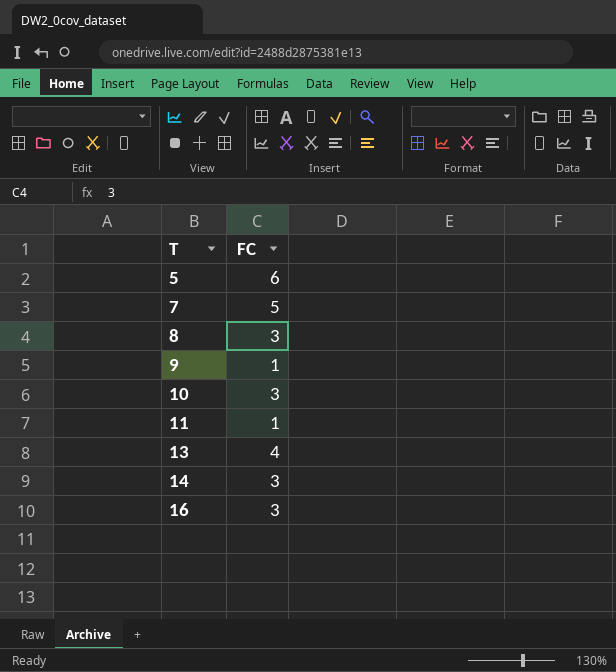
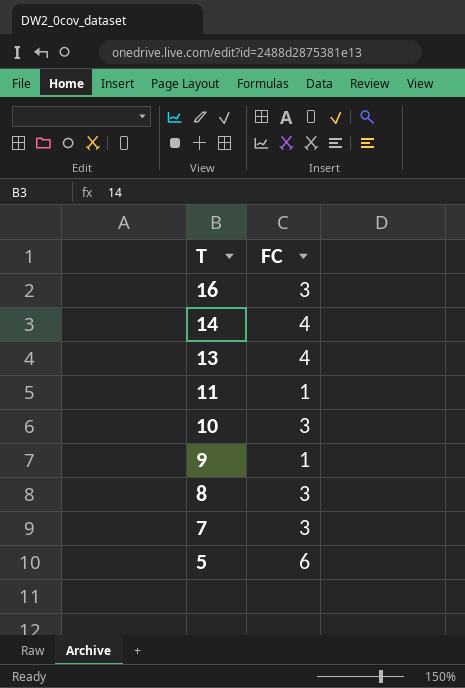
row order: T ascending -> T descending
14 | FC: 3 -> 4
7 | FC: 5 -> 3

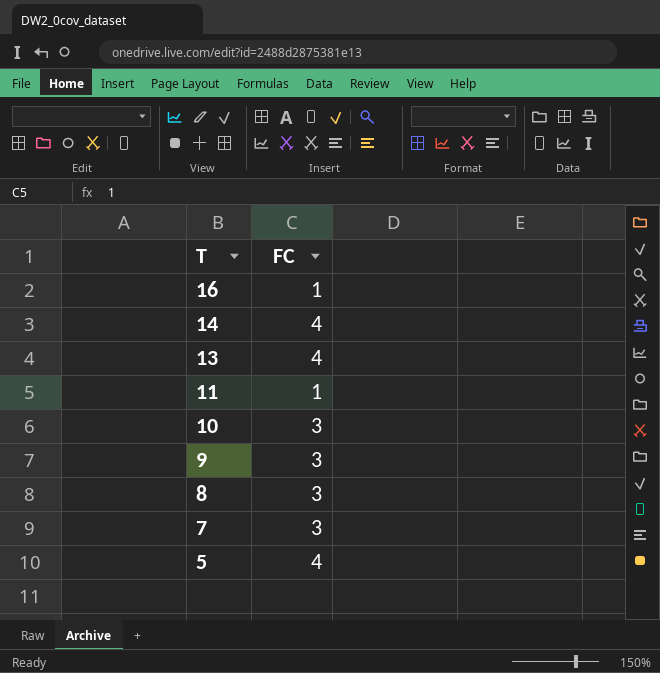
16 | FC: 3 -> 1
9 | FC: 1 -> 3
5 | FC: 6 -> 4

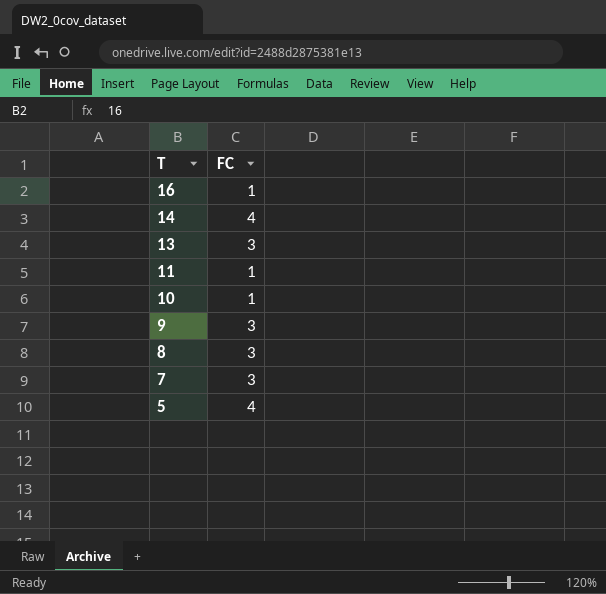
13 | FC: 4 -> 3
10 | FC: 3 -> 1

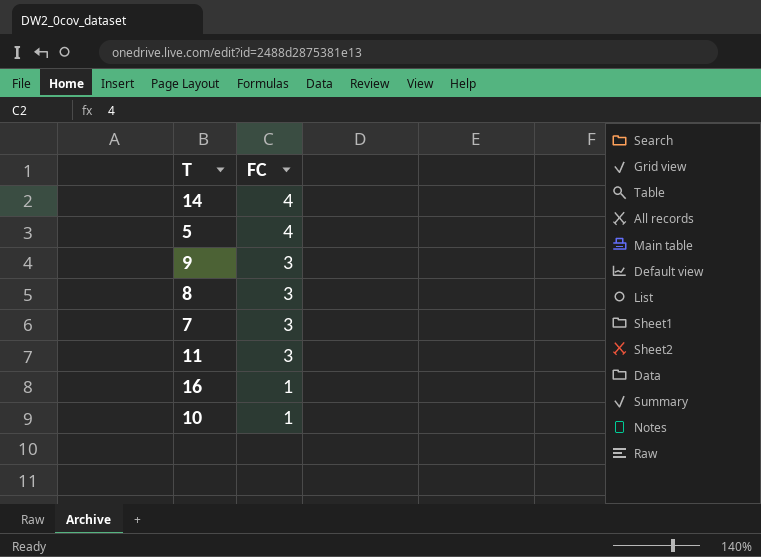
row order: T descending -> FC descending
row 13: 3 -> none
11 | FC: 1 -> 3

